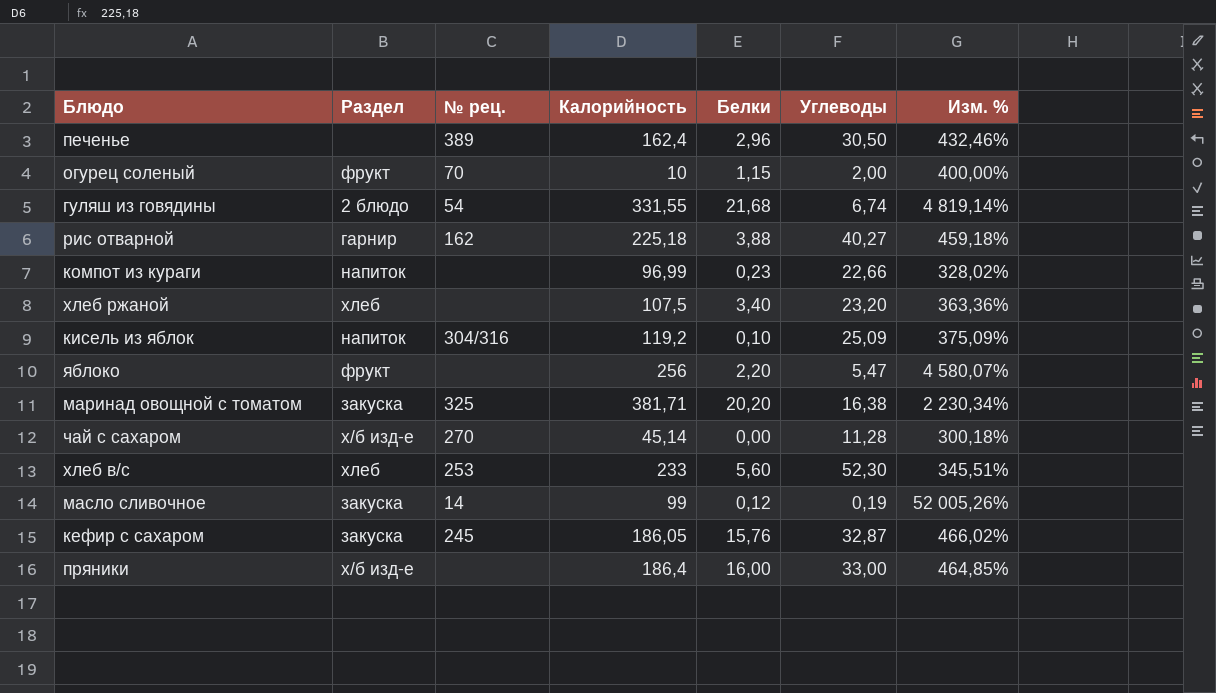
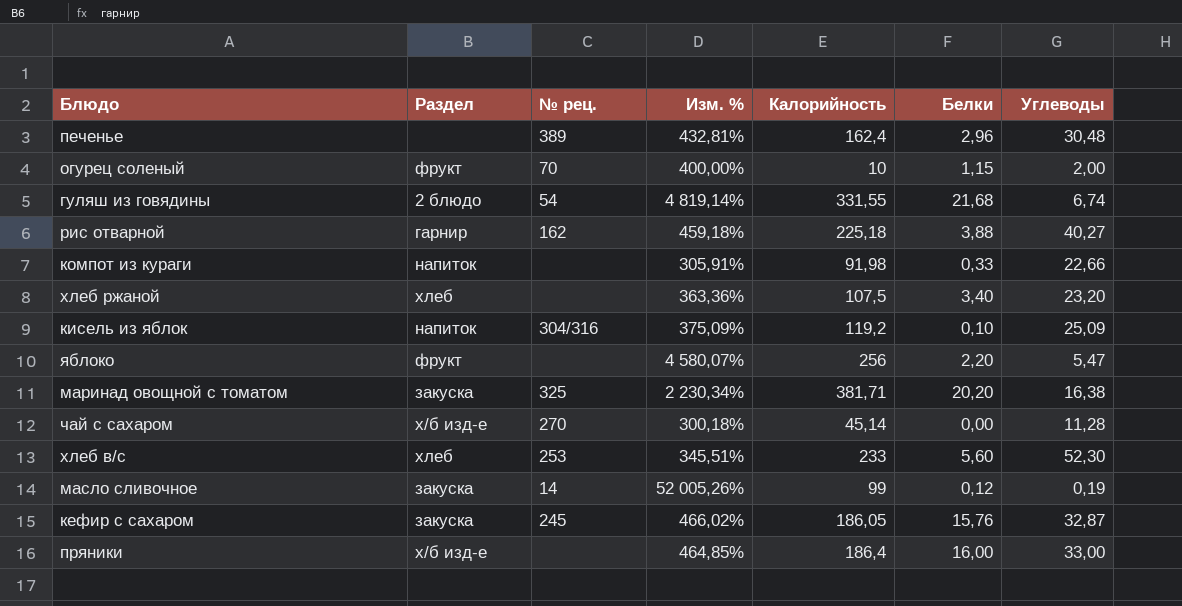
column Изм. % | position: 7 -> 4
печенье | Изм. %: 432,46% -> 432,81%
печенье | Углеводы: 30,50 -> 30,48
компот из кураги | Изм. %: 328,02% -> 305,91%
компот из кураги | Калорийность: 96,99 -> 91,98
компот из кураги | Белки: 0,23 -> 0,33

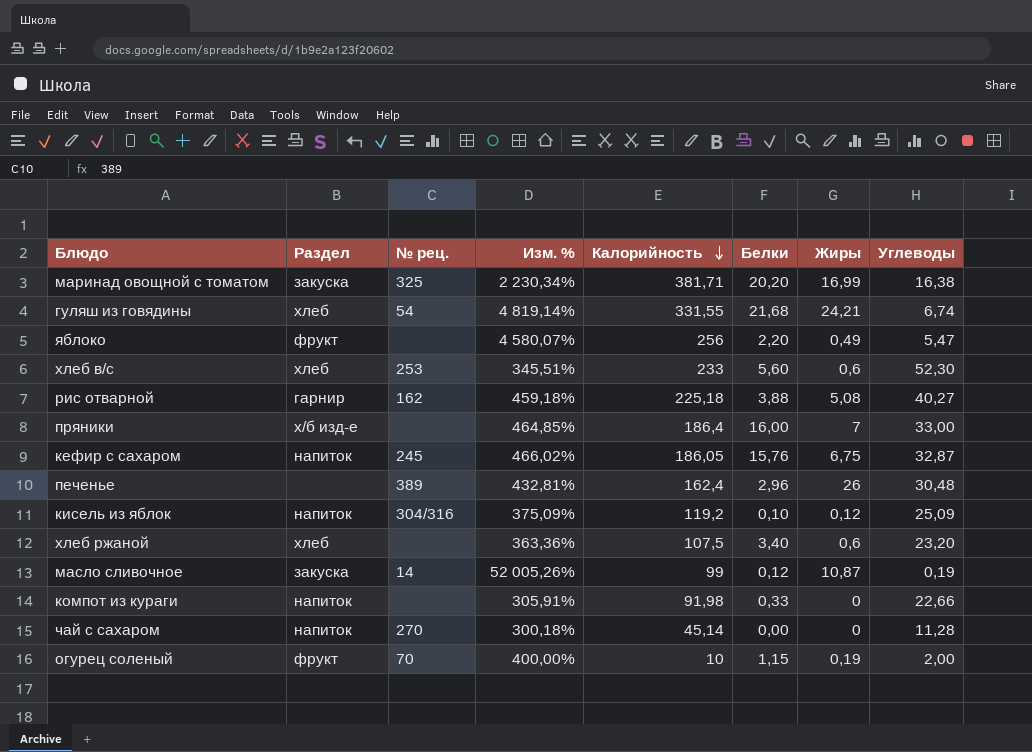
row order: none -> Калорийность descending
column Жиры | position: none -> 7
гуляш из говядины | Раздел: 2 блюдо -> хлеб
кефир с сахаром | Раздел: закуска -> напиток
чай с сахаром | Раздел: х/б изд-е -> напиток

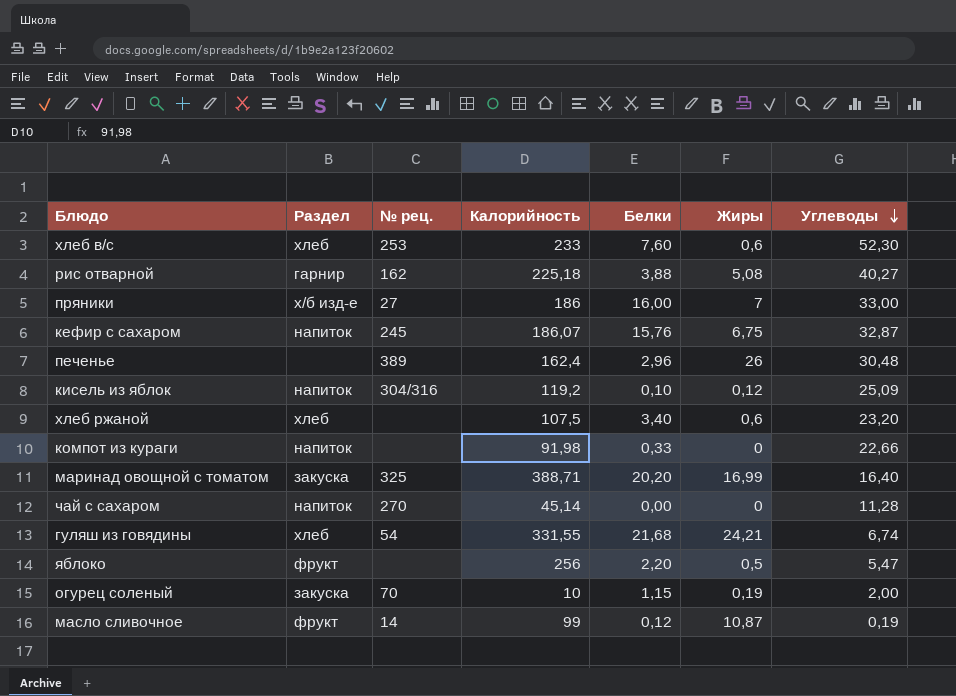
row order: Калорийность descending -> Углеводы descending
column Изм. % | formula: ([Калорийность] - [Углеводы]) / [Углеводы] -> none
хлеб в/с | Белки: 5,60 -> 7,60
пряники | № рец.: none -> 27
пряники | Калорийность: 186,4 -> 186
кефир с сахаром | Калорийность: 186,05 -> 186,07
маринад овощной с томатом | Калорийность: 381,71 -> 388,71
маринад овощной с томатом | Углеводы: 16,38 -> 16,40
яблоко | Жиры: 0,49 -> 0,5
огурец соленый | Раздел: фрукт -> закуска
масло сливочное | Раздел: закуска -> фрукт

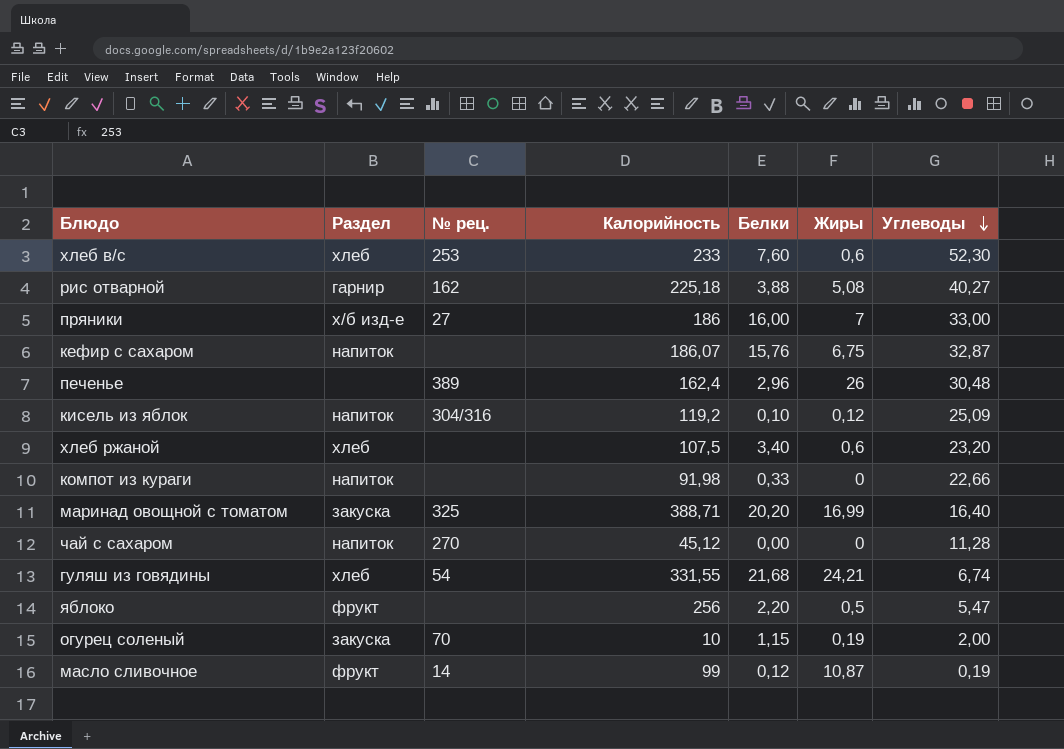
кефир с сахаром | № рец.: 245 -> none
чай с сахаром | Калорийность: 45,14 -> 45,12

